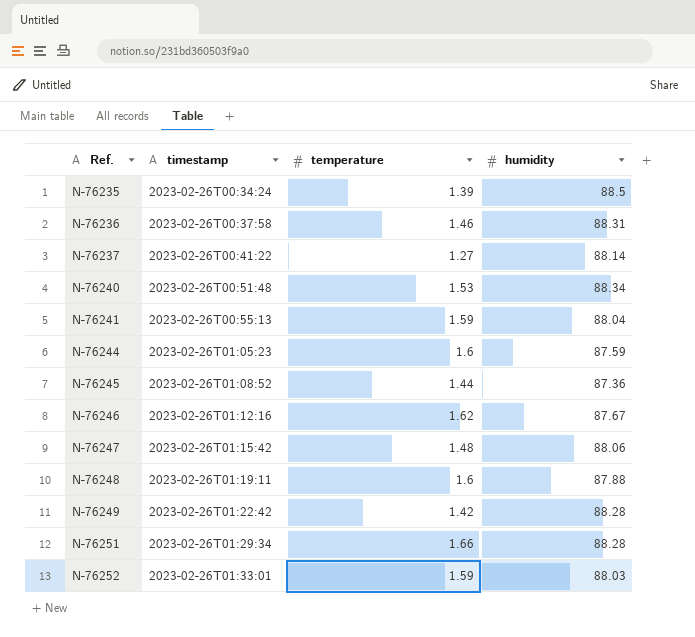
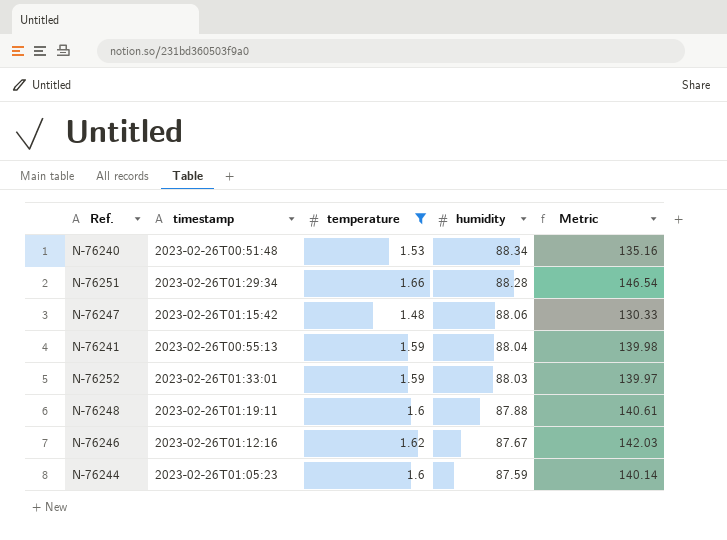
filter: none -> temperature >= 1.48
row order: Ref. ascending -> humidity descending
column Metric | formula: none -> [temperature] * [humidity]

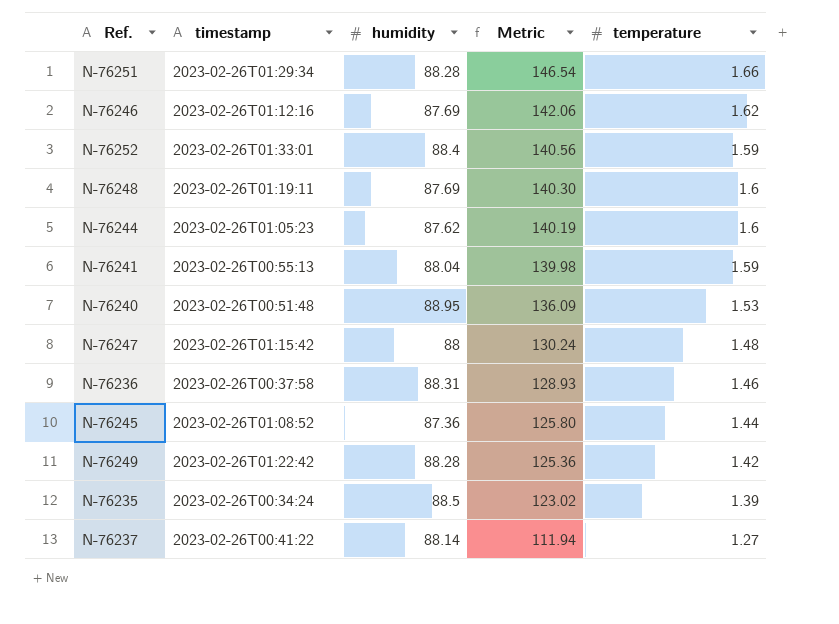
filter: temperature >= 1.48 -> none
row order: humidity descending -> Metric descending
column temperature | position: 3 -> 5
N-76246 | humidity: 87.67 -> 87.69
N-76246 | Metric: 142.03 -> 142.06
N-76252 | humidity: 88.03 -> 88.4
N-76252 | Metric: 139.97 -> 140.56
N-76248 | humidity: 87.88 -> 87.69
N-76248 | Metric: 140.61 -> 140.30
N-76244 | humidity: 87.59 -> 87.62
N-76244 | Metric: 140.14 -> 140.19
N-76240 | humidity: 88.34 -> 88.95
N-76240 | Metric: 135.16 -> 136.09
N-76247 | humidity: 88.06 -> 88
N-76247 | Metric: 130.33 -> 130.24

